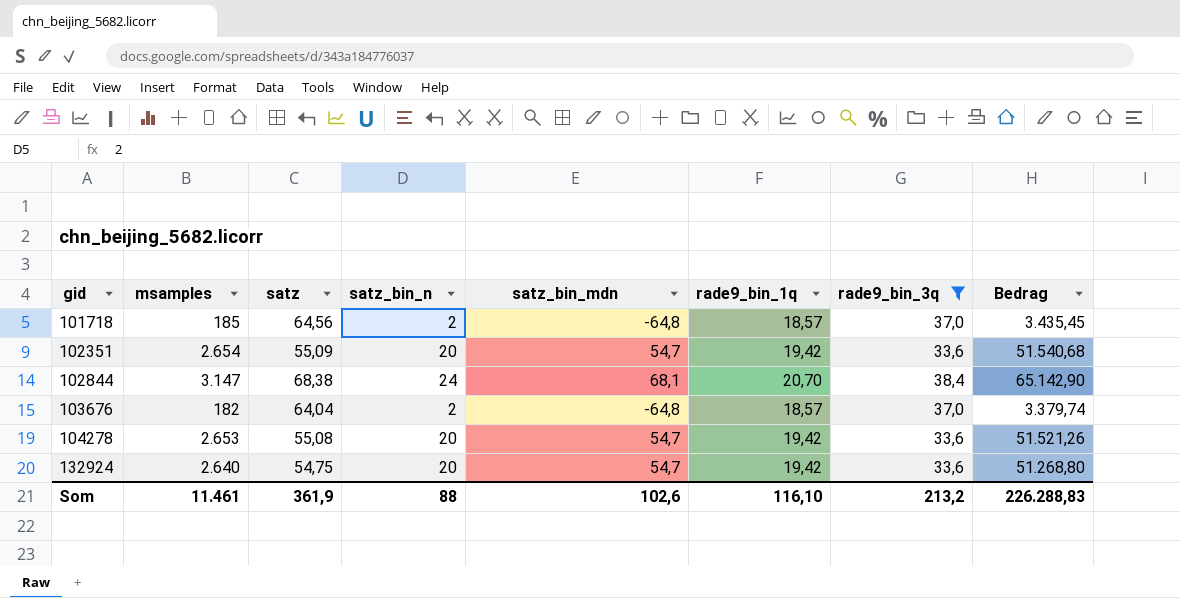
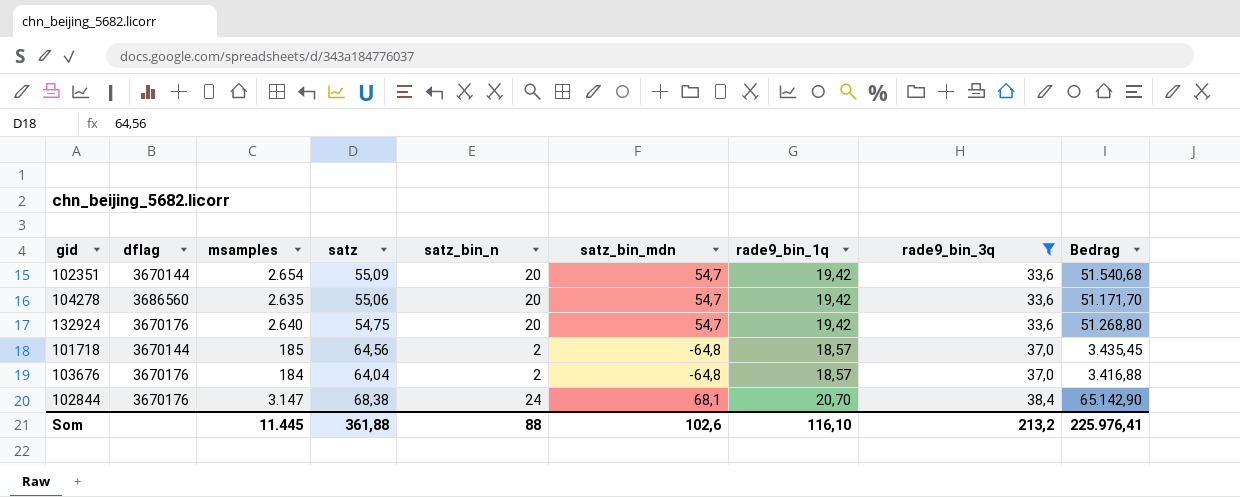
row order: gid ascending -> rade9_bin_3q ascending
column dflag | position: none -> 2
104278 | msamples: 2.653 -> 2.635
104278 | satz: 55,08 -> 55,06
104278 | Bedrag: 51.521,26 -> 51.171,70
103676 | msamples: 182 -> 184
103676 | Bedrag: 3.379,74 -> 3.416,88
Som | msamples: 11.461 -> 11.445
Som | satz: 361,9 -> 361,88
Som | Bedrag: 226.288,83 -> 225.976,41

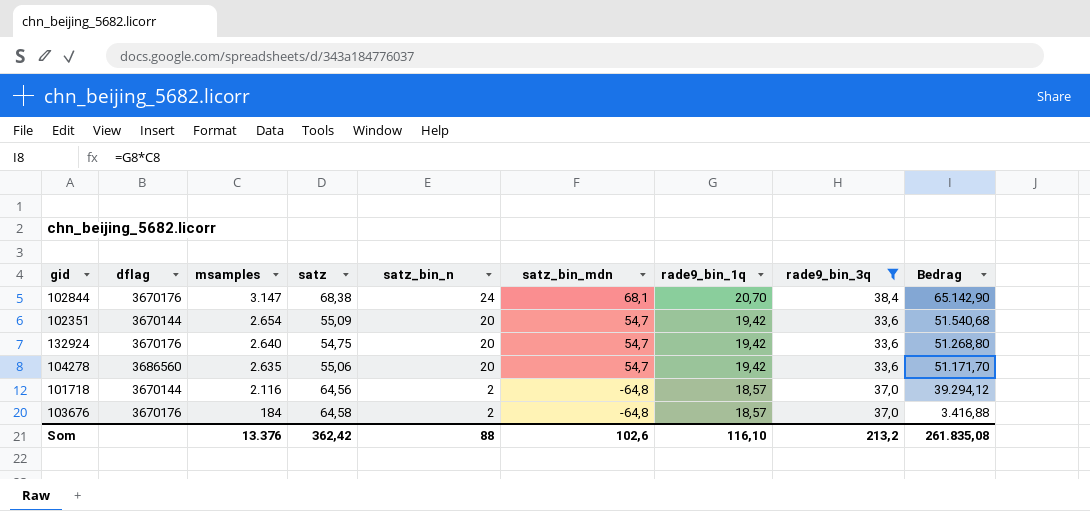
row order: rade9_bin_3q ascending -> msamples descending
101718 | msamples: 185 -> 2.116
101718 | Bedrag: 3.435,45 -> 39.294,12
103676 | satz: 64,04 -> 64,58
Som | msamples: 11.445 -> 13.376
Som | satz: 361,88 -> 362,42
Som | Bedrag: 225.976,41 -> 261.835,08

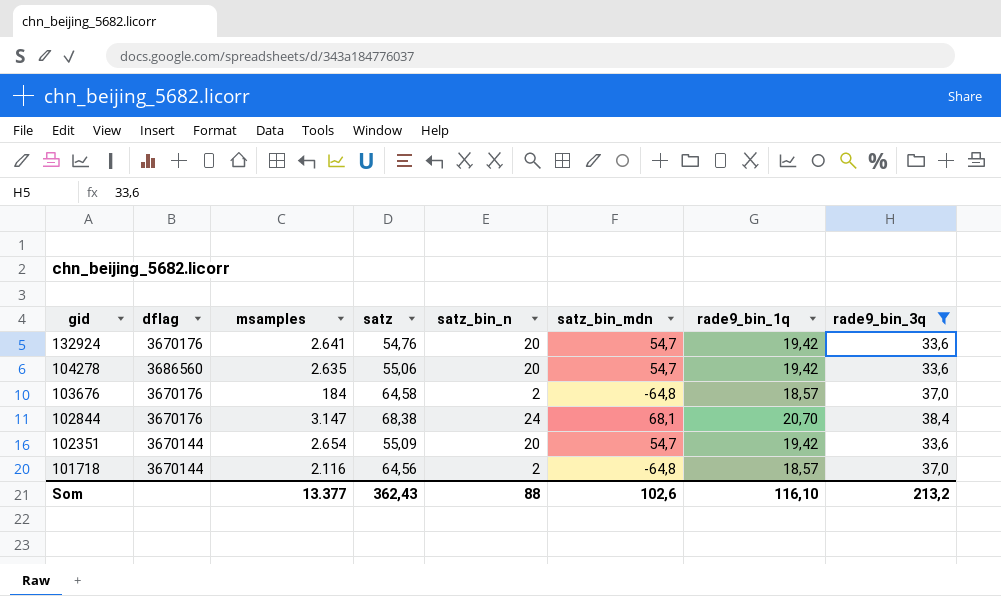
row order: msamples descending -> gid descending
column Bedrag | formula: [msamples] * [rade9_bin_1q] -> none
132924 | msamples: 2.640 -> 2.641
132924 | satz: 54,75 -> 54,76
Som | msamples: 13.376 -> 13.377
Som | satz: 362,42 -> 362,43

